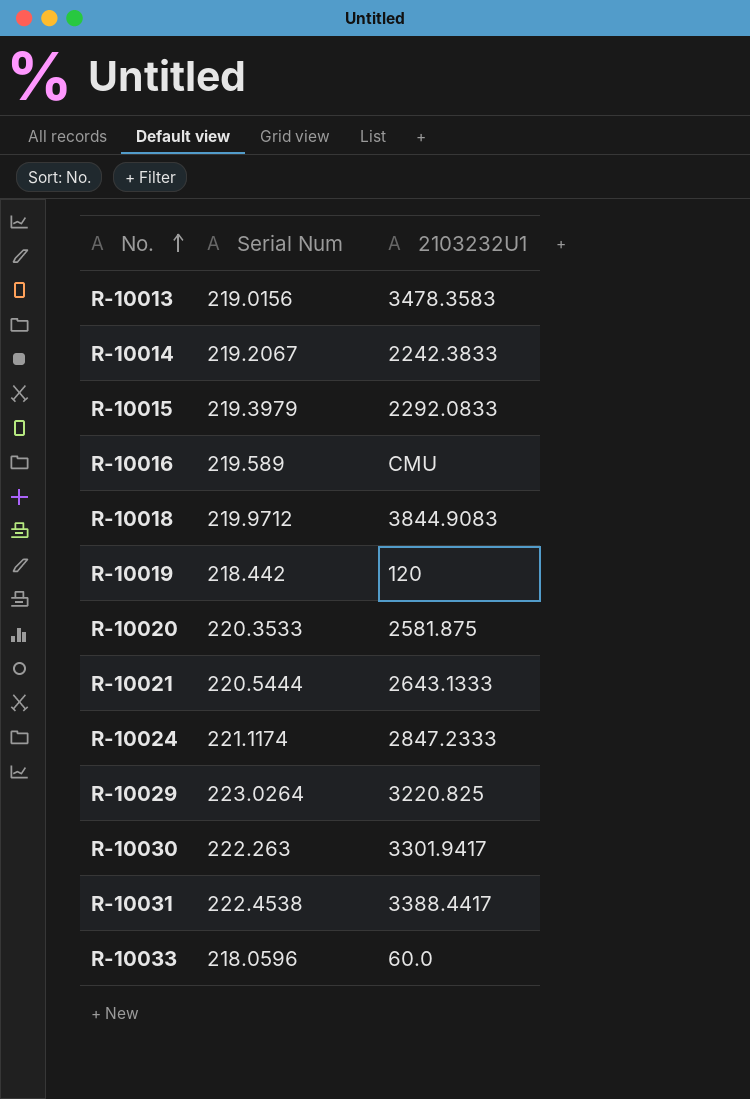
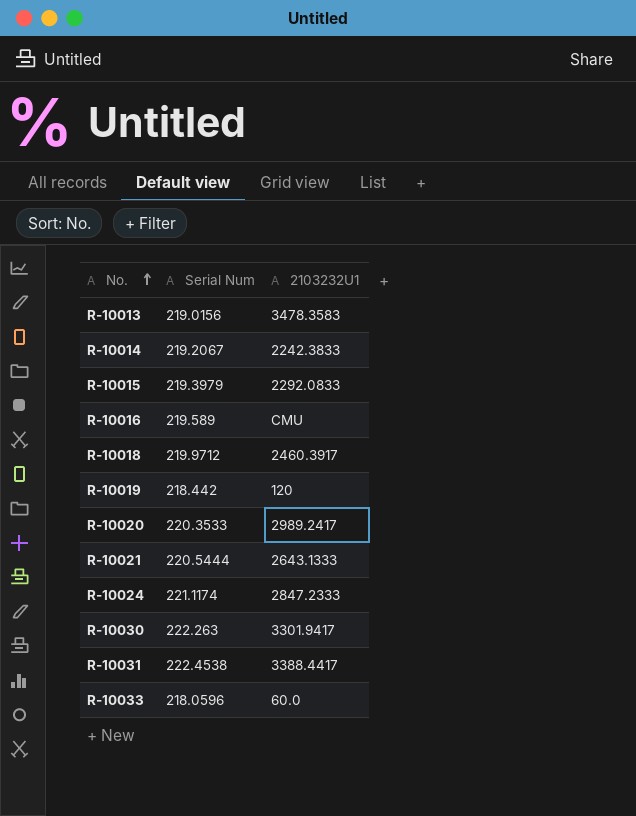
row R-10029: 223.0264 | 3220.825 -> none
R-10018 | 2103232U1: 3844.9083 -> 2460.3917
R-10020 | 2103232U1: 2581.875 -> 2989.2417

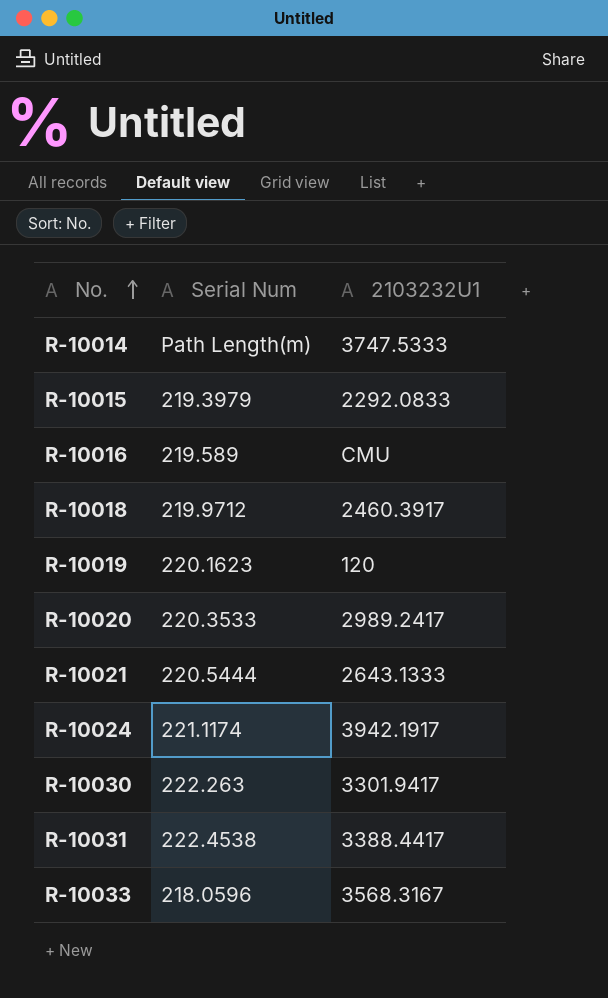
row R-10013: 219.0156 | 3478.3583 -> none
R-10014 | Serial Num: 219.2067 -> Path Length(m)
R-10014 | 2103232U1: 2242.3833 -> 3747.5333
R-10019 | Serial Num: 218.442 -> 220.1623
R-10024 | 2103232U1: 2847.2333 -> 3942.1917
R-10033 | 2103232U1: 60.0 -> 3568.3167

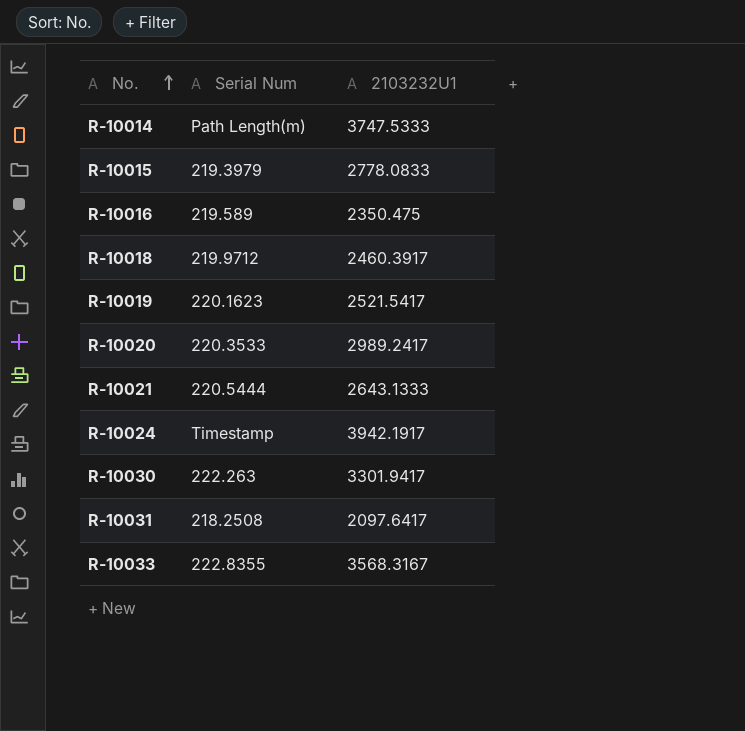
R-10015 | 2103232U1: 2292.0833 -> 2778.0833
R-10016 | 2103232U1: CMU -> 2350.475
R-10019 | 2103232U1: 120 -> 2521.5417
R-10024 | Serial Num: 221.1174 -> Timestamp
R-10031 | Serial Num: 222.4538 -> 218.2508
R-10031 | 2103232U1: 3388.4417 -> 2097.6417
R-10033 | Serial Num: 218.0596 -> 222.8355

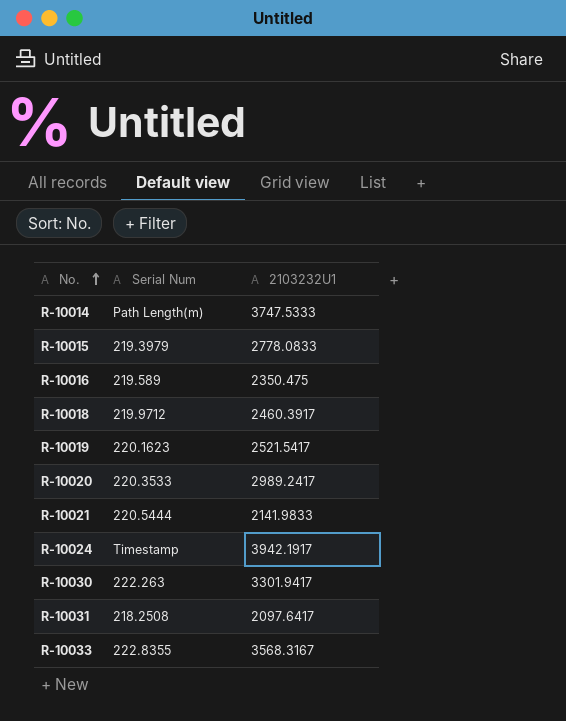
R-10021 | 2103232U1: 2643.1333 -> 2141.9833

